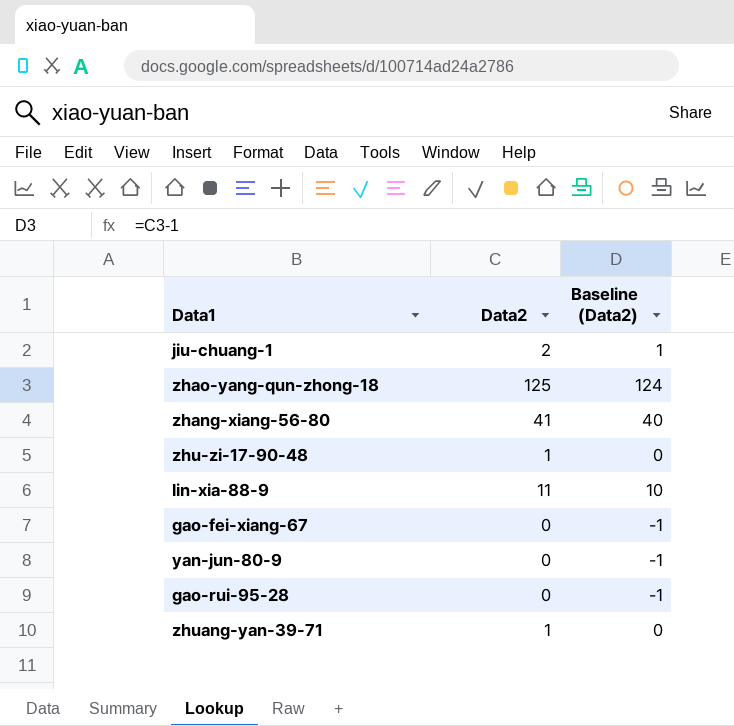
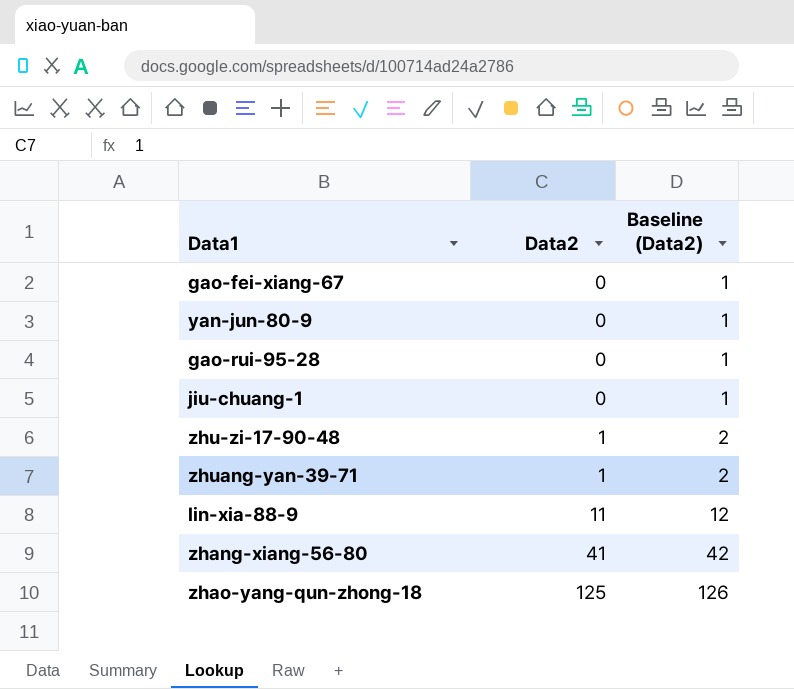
row order: none -> Data2 ascending
column Baseline (Data2) | formula: [Data2] - 1 -> [Data2] + 1
jiu-chuang-1 | Data2: 2 -> 0

